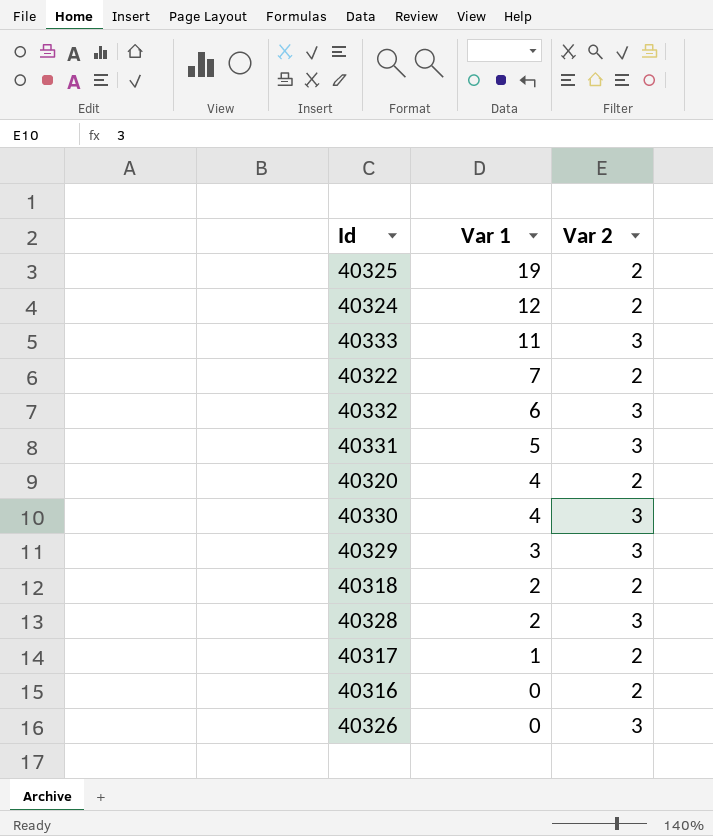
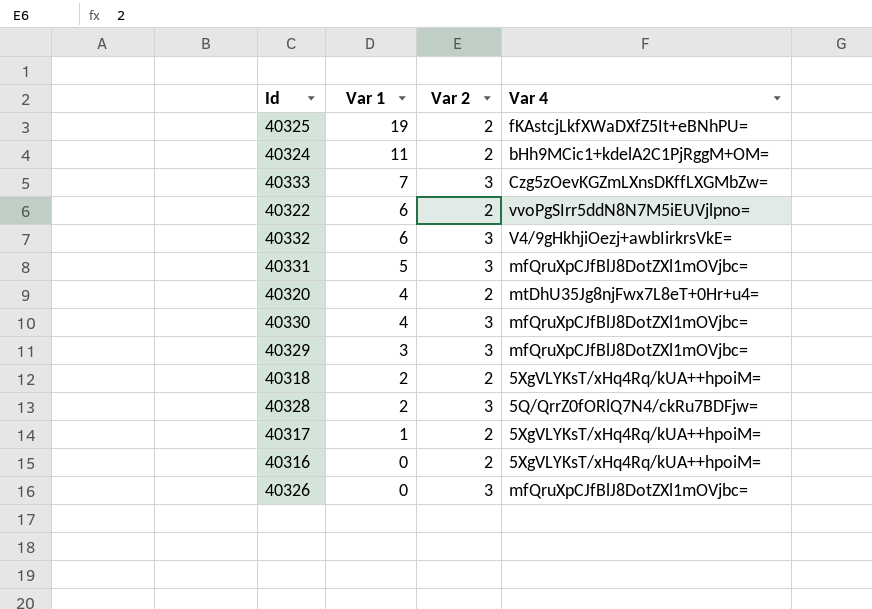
column Var 4 | position: none -> 4
40324 | Var 1: 12 -> 11
40333 | Var 1: 11 -> 7
40322 | Var 1: 7 -> 6

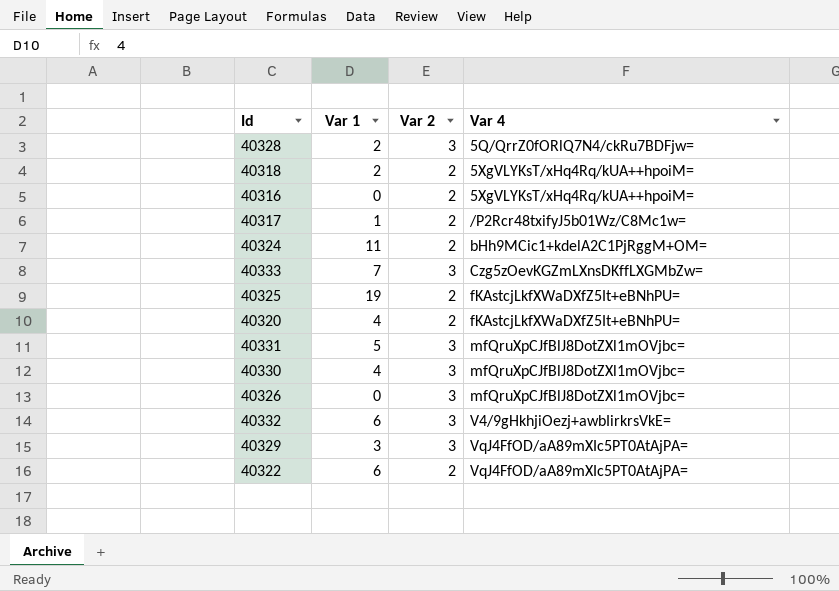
row order: Var 1 descending -> Var 4 ascending
40317 | Var 4: 5XgVLYKsT/xHq4Rq/kUA++hpoiM= -> /P2Rcr48txifyJ5b01Wz/C8Mc1w=
40320 | Var 4: mtDhU35Jg8njFwx7L8eT+0Hr+u4= -> fKAstcjLkfXWaDXfZ5It+eBNhPU=
40329 | Var 4: mfQruXpCJfBlJ8DotZXl1mOVjbc= -> VqJ4FfOD/aA89mXIc5PT0AtAjPA=
40322 | Var 4: vvoPgSIrr5ddN8N7M5iEUVjlpno= -> VqJ4FfOD/aA89mXIc5PT0AtAjPA=

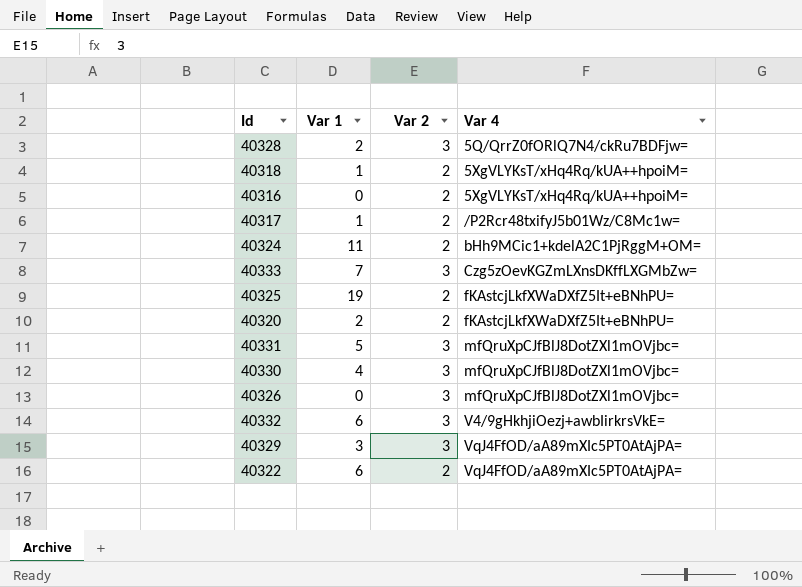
40318 | Var 1: 2 -> 1
40320 | Var 1: 4 -> 2

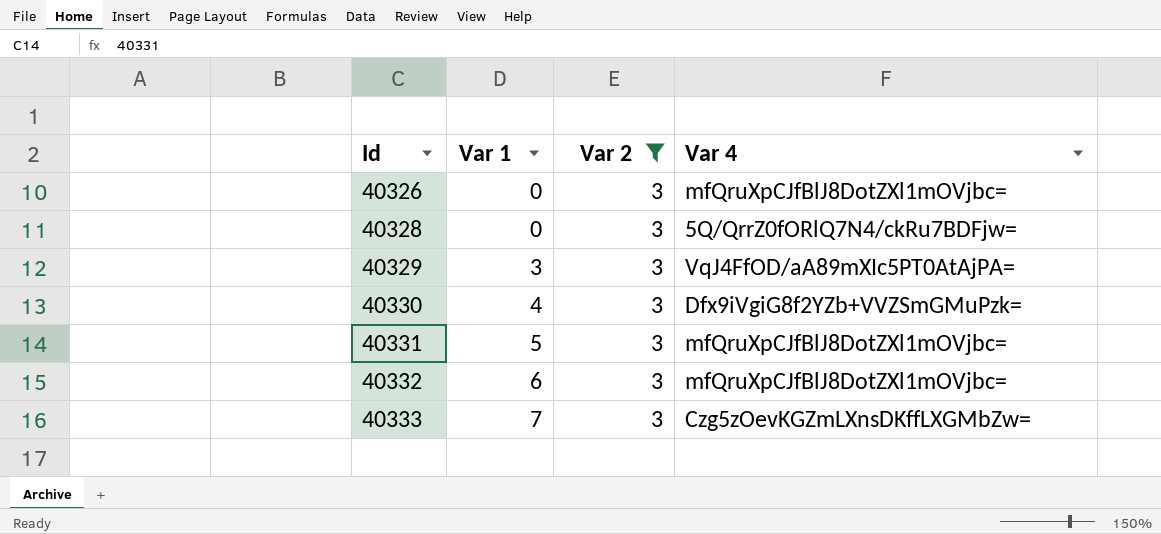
filter: none -> Var 2 = 3
row order: Var 4 ascending -> Id ascending
40328 | Var 1: 2 -> 0
40330 | Var 4: mfQruXpCJfBlJ8DotZXl1mOVjbc= -> Dfx9iVgiG8f2YZb+VVZSmGMuPzk=
40332 | Var 4: V4/9gHkhjiOezj+awbIirkrsVkE= -> mfQruXpCJfBlJ8DotZXl1mOVjbc=

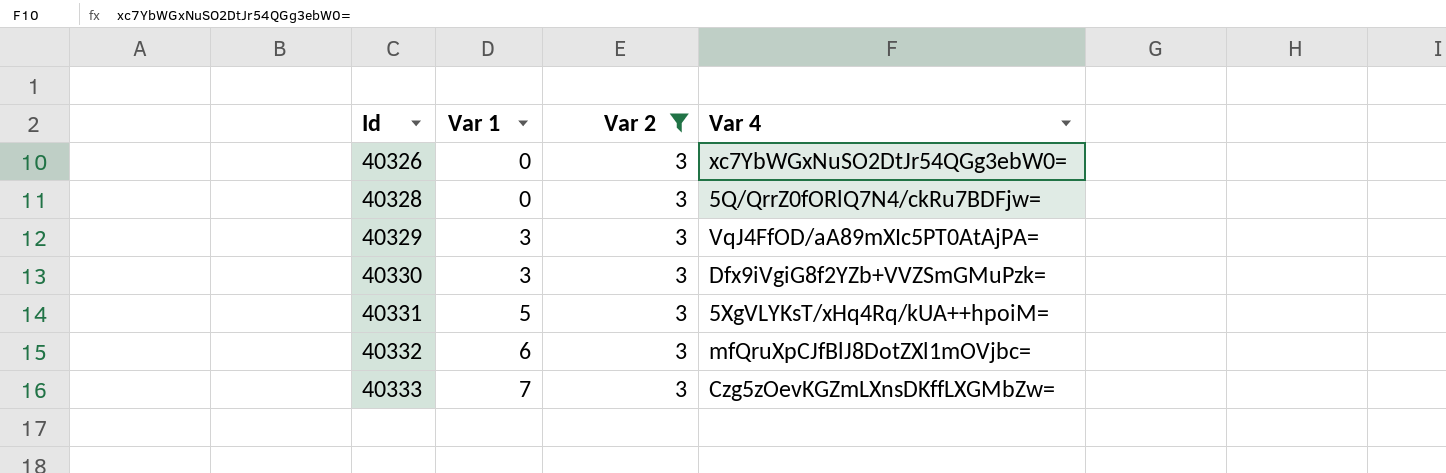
40326 | Var 4: mfQruXpCJfBlJ8DotZXl1mOVjbc= -> xc7YbWGxNuSO2DtJr54QGg3ebW0=
40330 | Var 1: 4 -> 3
40331 | Var 4: mfQruXpCJfBlJ8DotZXl1mOVjbc= -> 5XgVLYKsT/xHq4Rq/kUA++hpoiM=

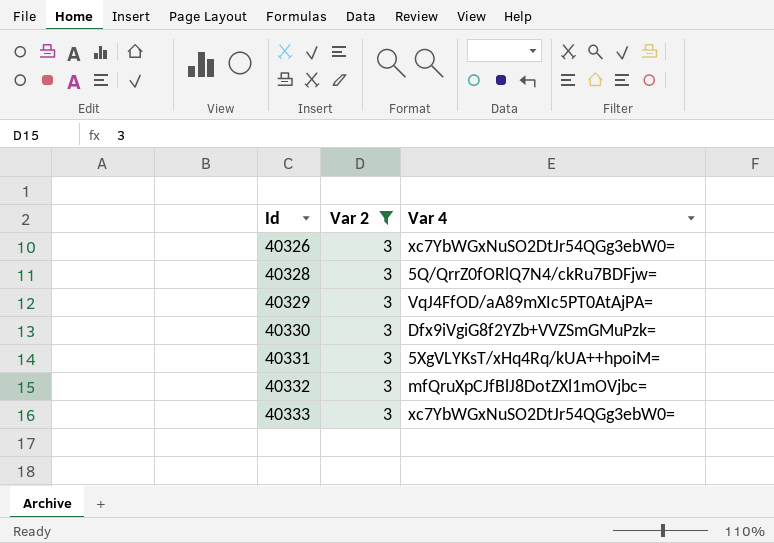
column Var 1 | position: 2 -> none
40333 | Var 4: Czg5zOevKGZmLXnsDKffLXGMbZw= -> xc7YbWGxNuSO2DtJr54QGg3ebW0=

